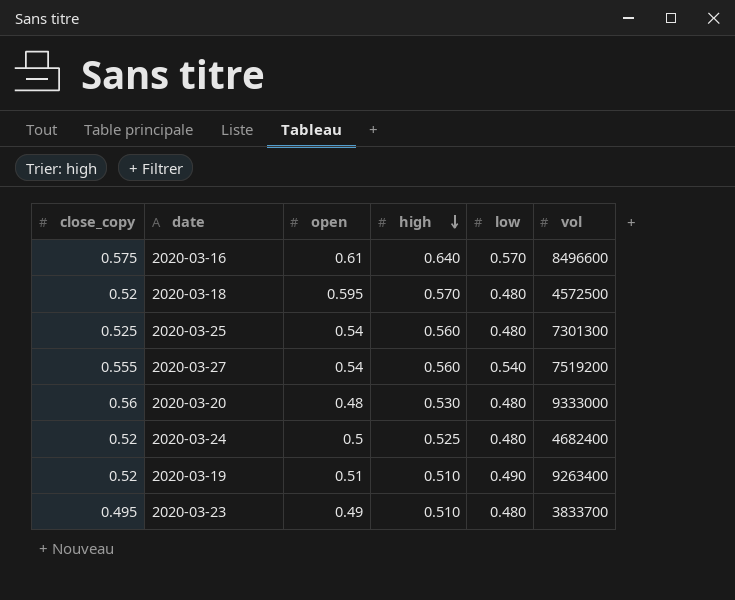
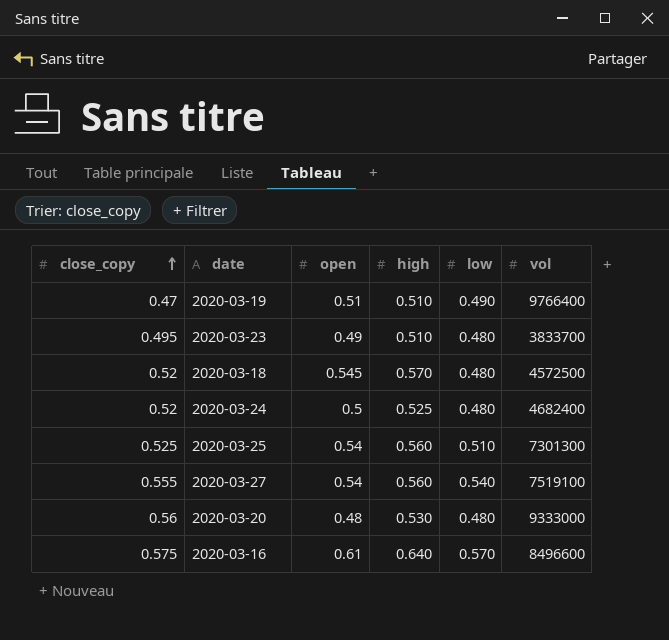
row order: high descending -> close_copy ascending
2020-03-19 | close_copy: 0.52 -> 0.47
2020-03-19 | vol: 9263400 -> 9766400
2020-03-18 | open: 0.595 -> 0.545
2020-03-25 | low: 0.480 -> 0.510
2020-03-27 | vol: 7519200 -> 7519100

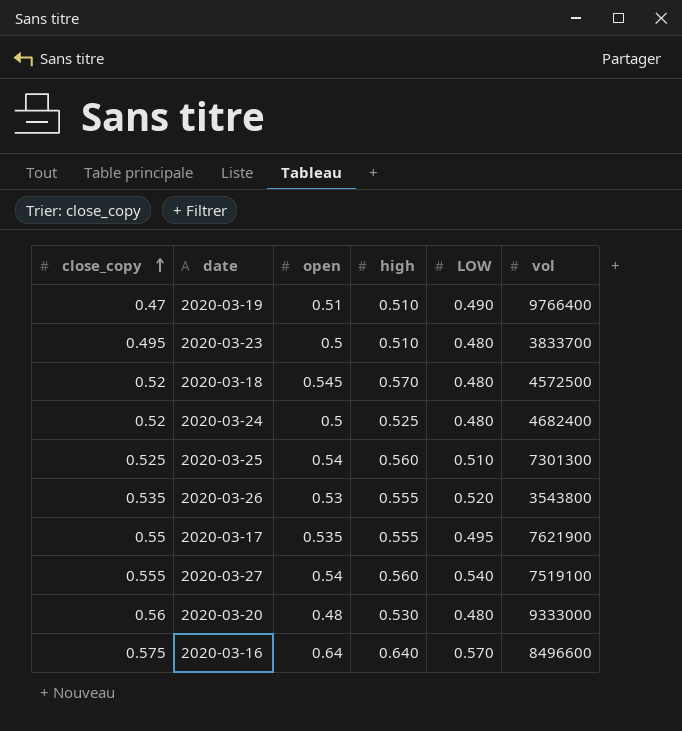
column name: low -> LOW
2020-03-23 | open: 0.49 -> 0.5
row 2020-03-26: none -> 0.535 | 0.53 | 0.555 | 0.520 | 3543800
row 2020-03-17: none -> 0.55 | 0.535 | 0.555 | 0.495 | 7621900
2020-03-16 | open: 0.61 -> 0.64

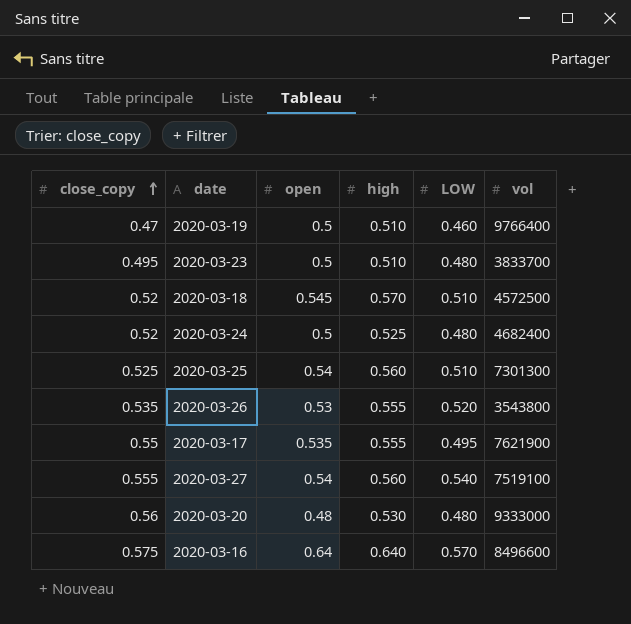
2020-03-19 | open: 0.51 -> 0.5
2020-03-19 | LOW: 0.490 -> 0.460
2020-03-18 | LOW: 0.480 -> 0.510

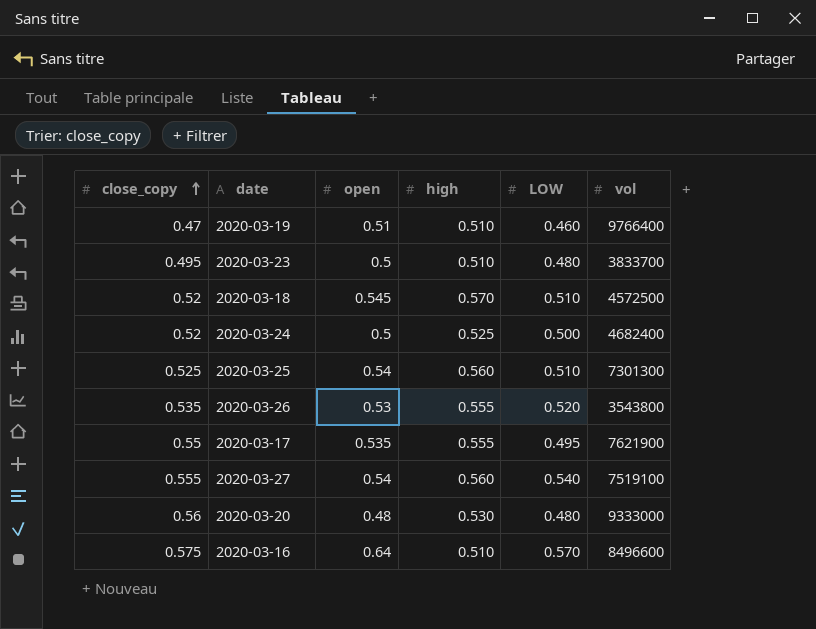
2020-03-19 | open: 0.5 -> 0.51
2020-03-24 | LOW: 0.480 -> 0.500
2020-03-16 | high: 0.640 -> 0.510

